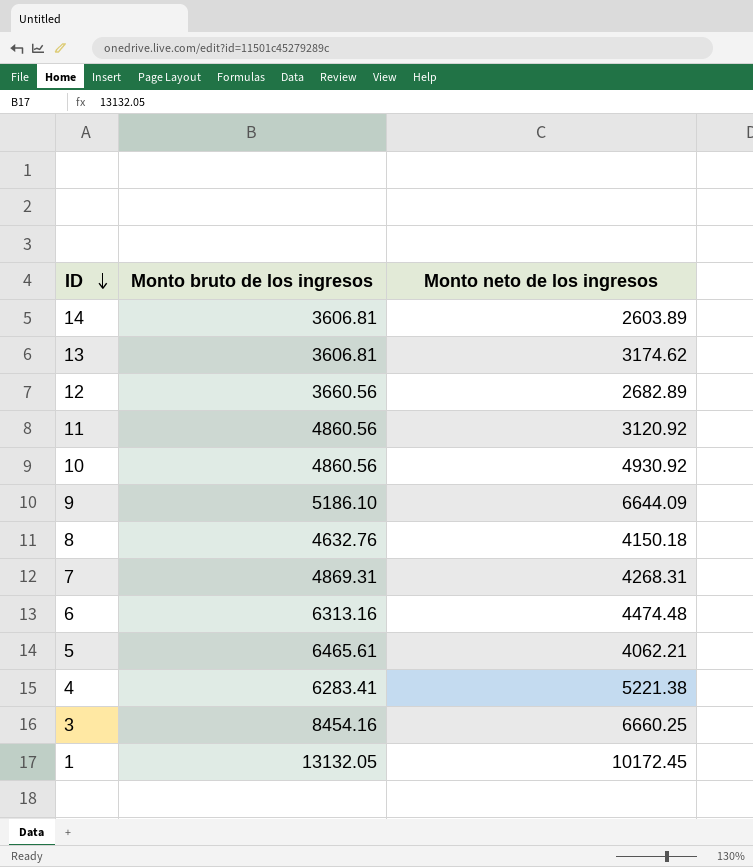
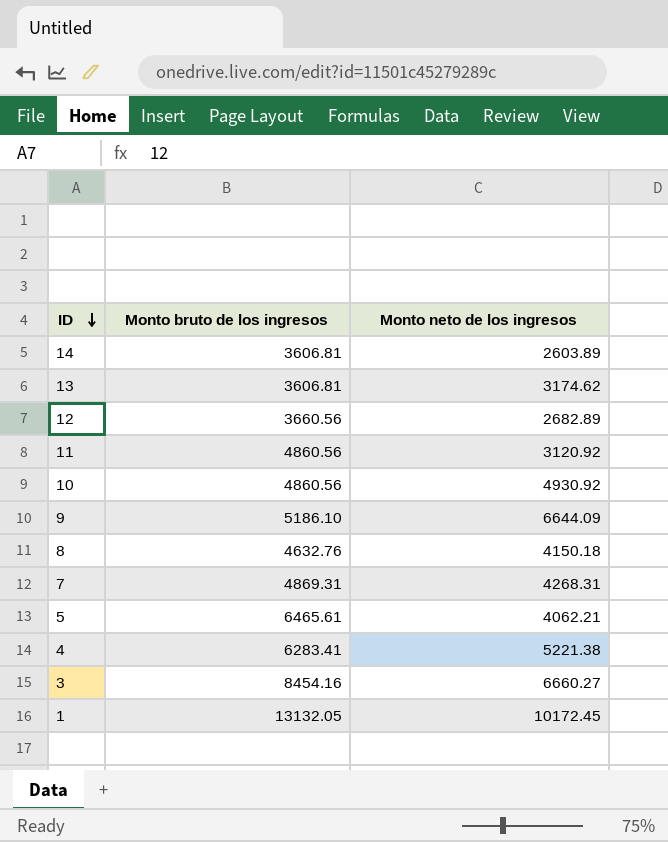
row 6: 6313.16 | 4474.48 -> none
3 | Monto neto de los ingresos: 6660.25 -> 6660.27

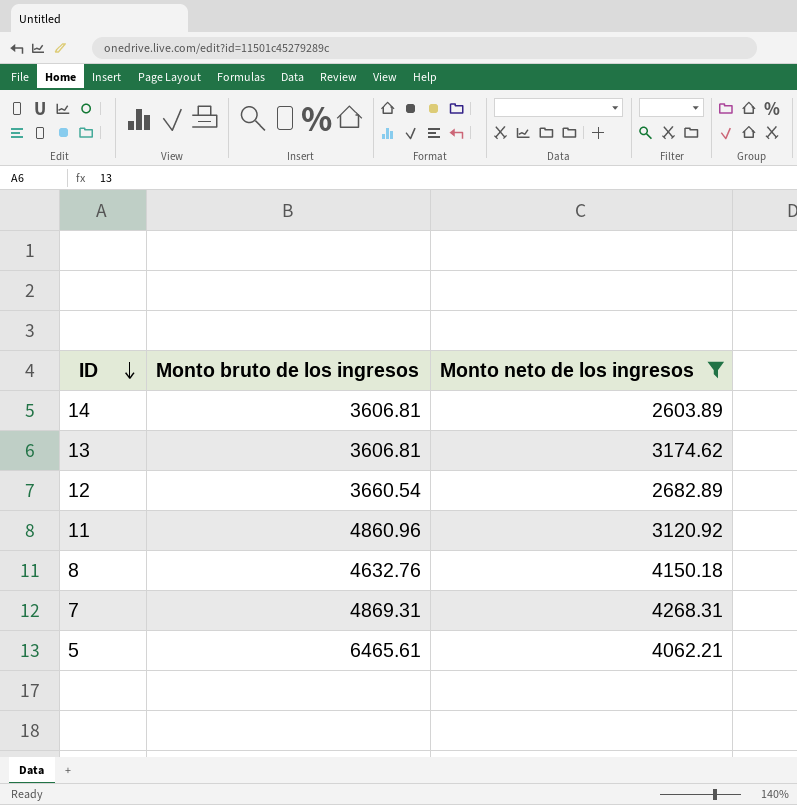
filter: none -> Monto neto de los ingresos <= 4268.31
12 | Monto bruto de los ingresos: 3660.56 -> 3660.54
11 | Monto bruto de los ingresos: 4860.56 -> 4860.96

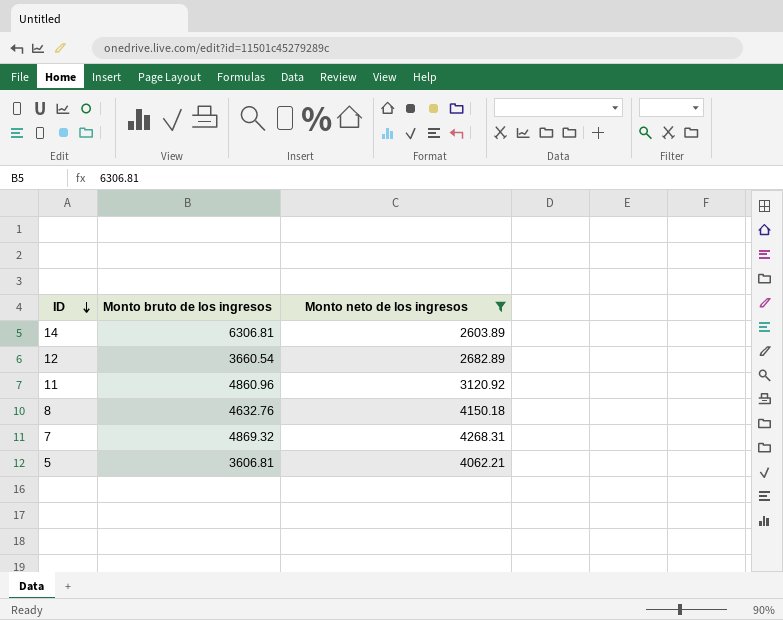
row 13: 3606.81 | 3174.62 -> none
14 | Monto bruto de los ingresos: 3606.81 -> 6306.81
7 | Monto bruto de los ingresos: 4869.31 -> 4869.32
5 | Monto bruto de los ingresos: 6465.61 -> 3606.81

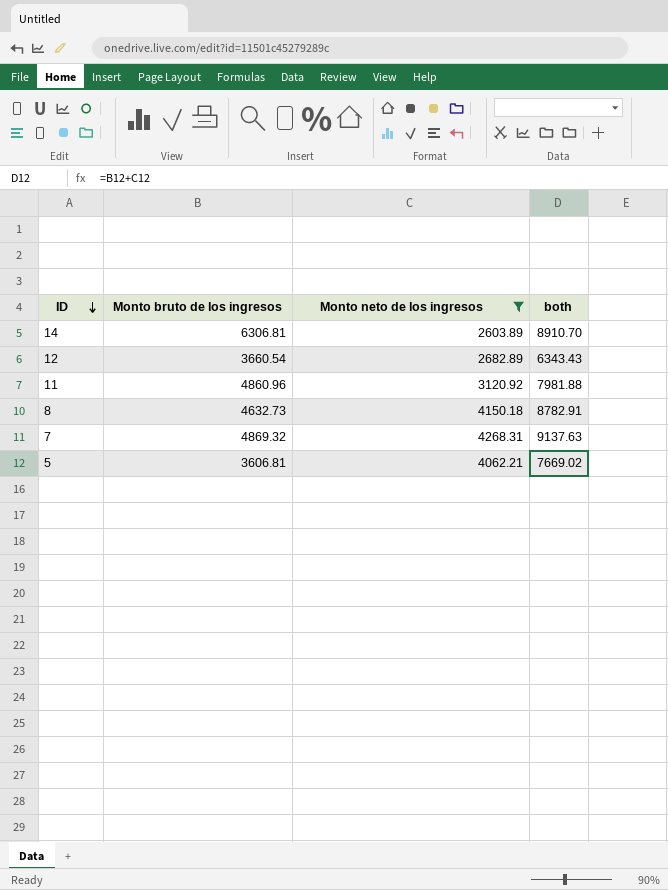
column both | formula: none -> [Monto bruto de los ingresos] + [Monto neto de los ingresos]
8 | Monto bruto de los ingresos: 4632.76 -> 4632.73

